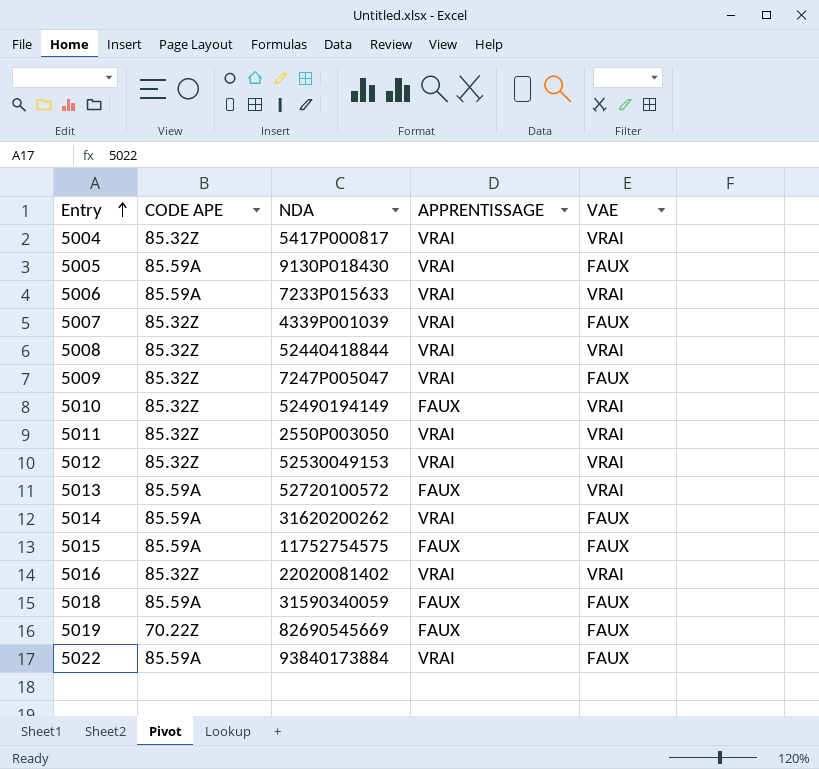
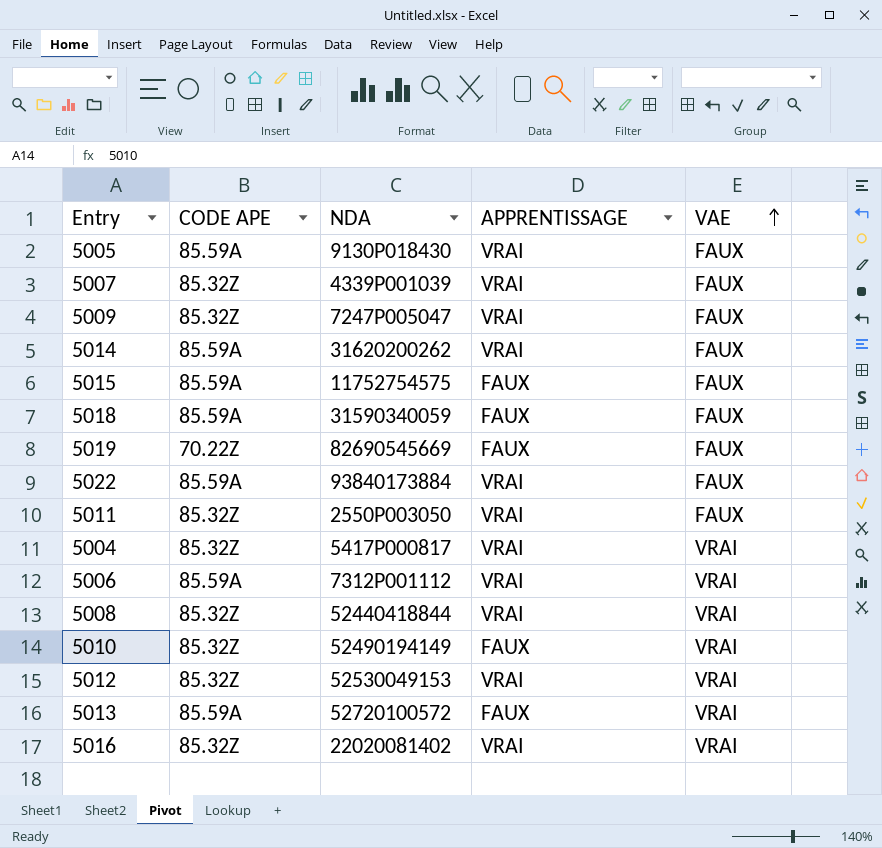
row order: Entry ascending -> VAE ascending
5011 | VAE: VRAI -> FAUX
5006 | NDA: 7233P015633 -> 7312P001112

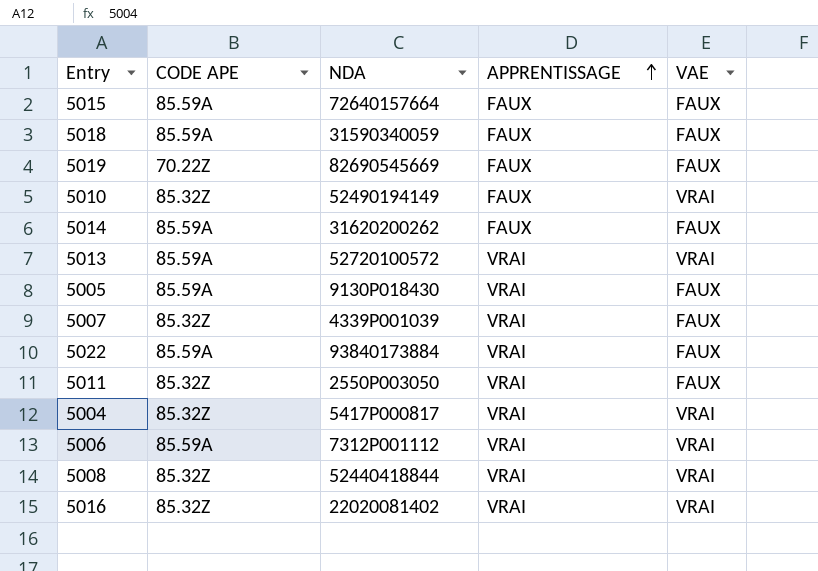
row order: VAE ascending -> APPRENTISSAGE ascending
row 5009: 85.32Z | 7247P005047 | VRAI | FAUX -> none
row 5012: 85.32Z | 52530049153 | VRAI | VRAI -> none
5015 | NDA: 11752754575 -> 72640157664
5014 | APPRENTISSAGE: VRAI -> FAUX
5013 | APPRENTISSAGE: FAUX -> VRAI

